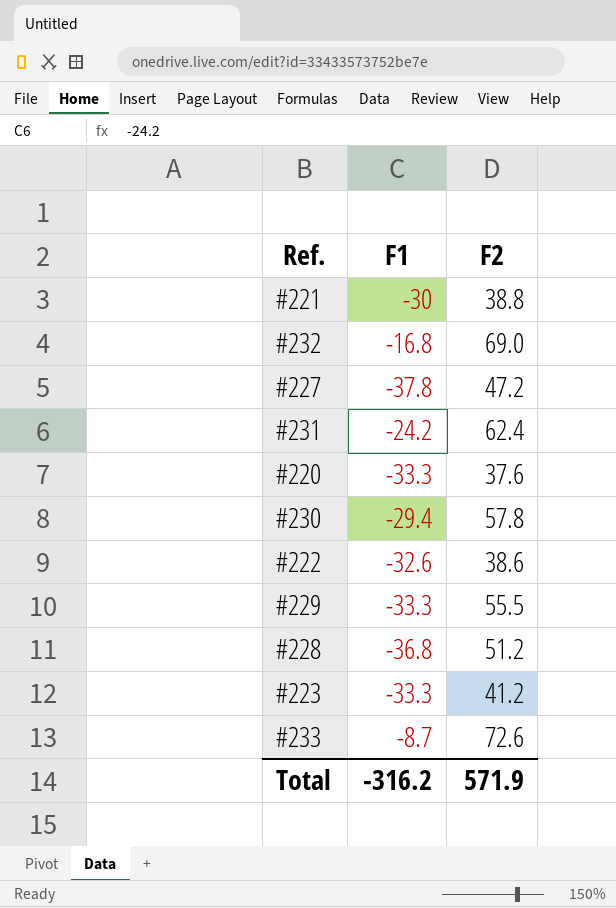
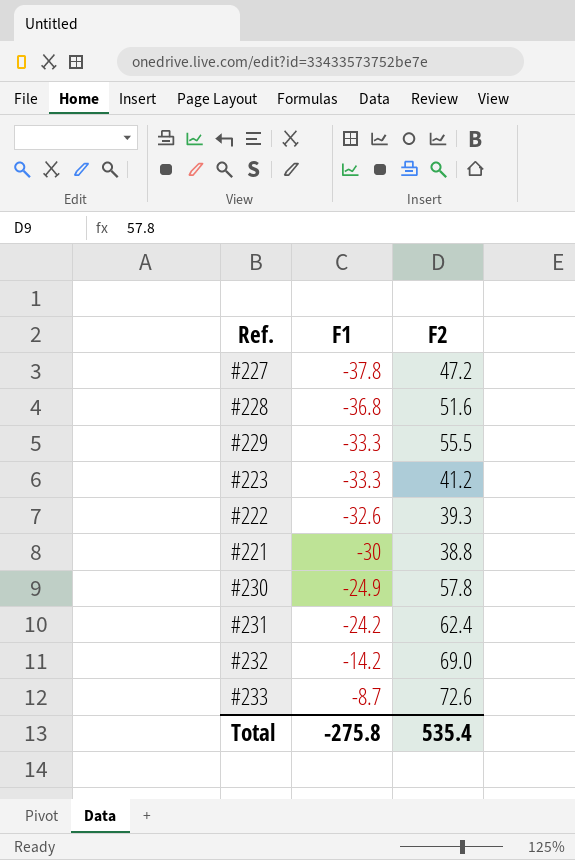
row order: none -> F1 ascending
row #220: -33.3 | 37.6 -> none
#228 | F2: 51.2 -> 51.6
#222 | F2: 38.6 -> 39.3
#230 | F1: -29.4 -> -24.9
#232 | F1: -16.8 -> -14.2
Total | F1: -316.2 -> -275.8
Total | F2: 571.9 -> 535.4

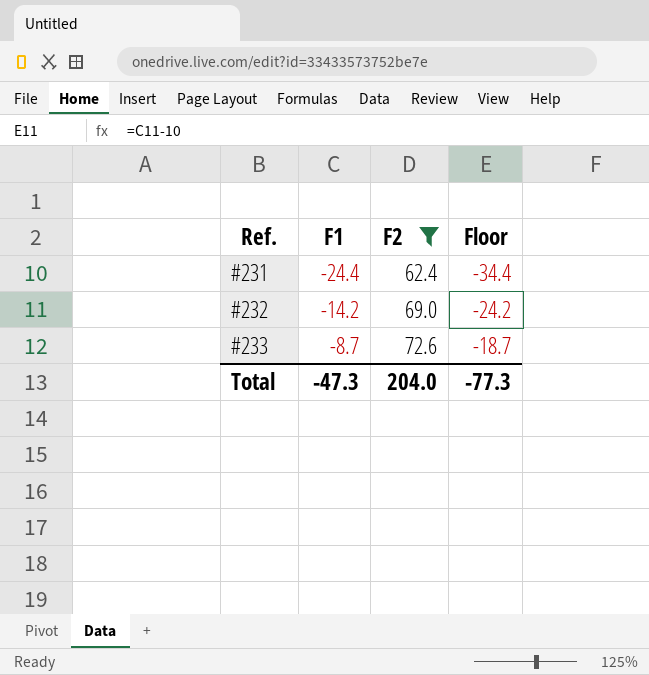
filter: none -> F2 >= 62.4
column Floor | formula: none -> [F1] - 10
#231 | F1: -24.2 -> -24.4
Total | F1: -275.8 -> -47.3
Total | F2: 535.4 -> 204.0

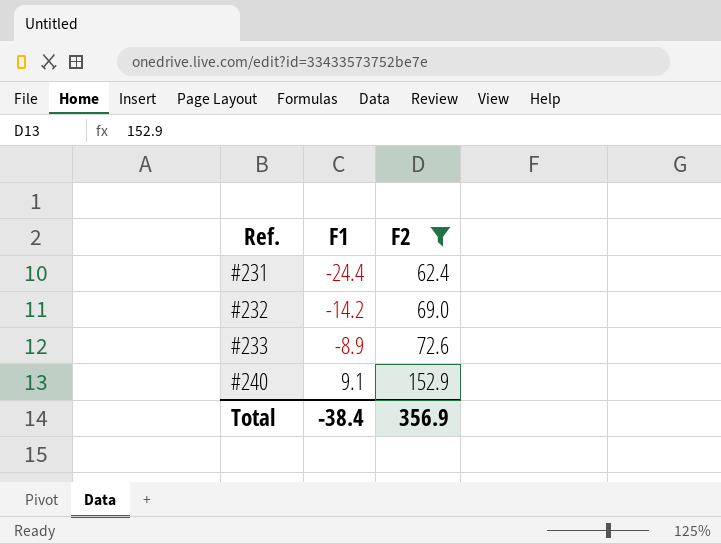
column Floor | formula: [F1] - 10 -> none
#233 | F1: -8.7 -> -8.9
row #240: none -> 9.1 | 152.9
Total | F1: -47.3 -> -38.4
Total | F2: 204.0 -> 356.9

